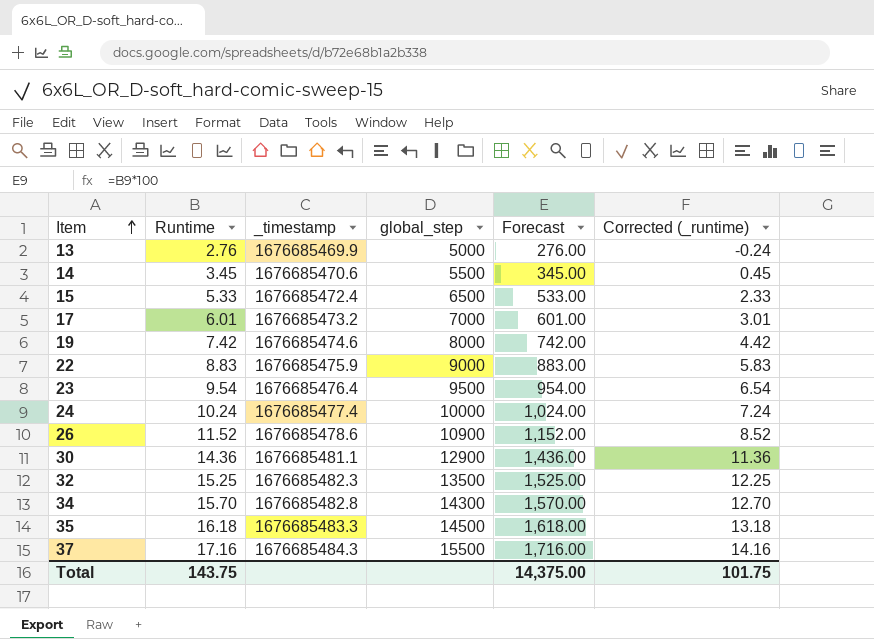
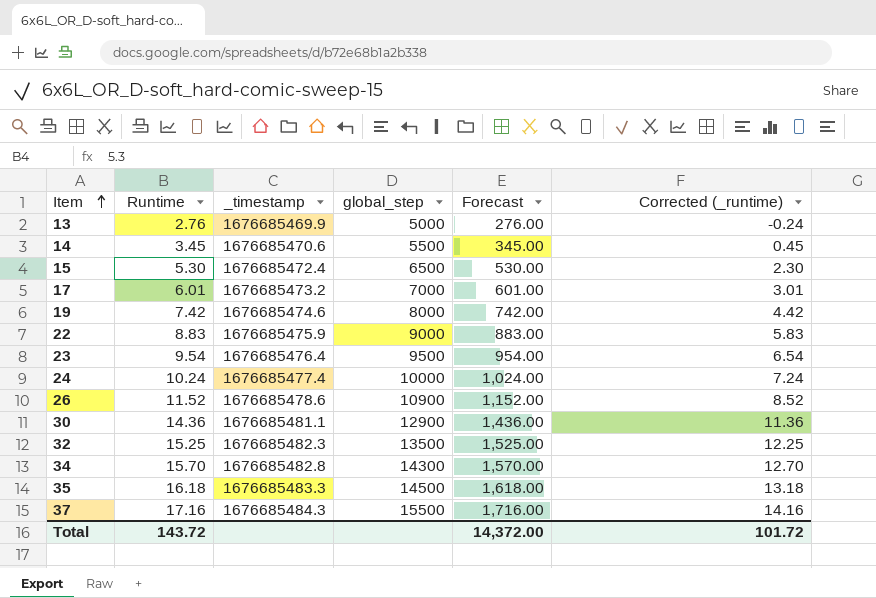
15 | Runtime: 5.33 -> 5.30
15 | Forecast: 533.00 -> 530.00
15 | Corrected (_runtime): 2.33 -> 2.30
Total | Runtime: 143.75 -> 143.72
Total | Forecast: 14,375.00 -> 14,372.00
Total | Corrected (_runtime): 101.75 -> 101.72

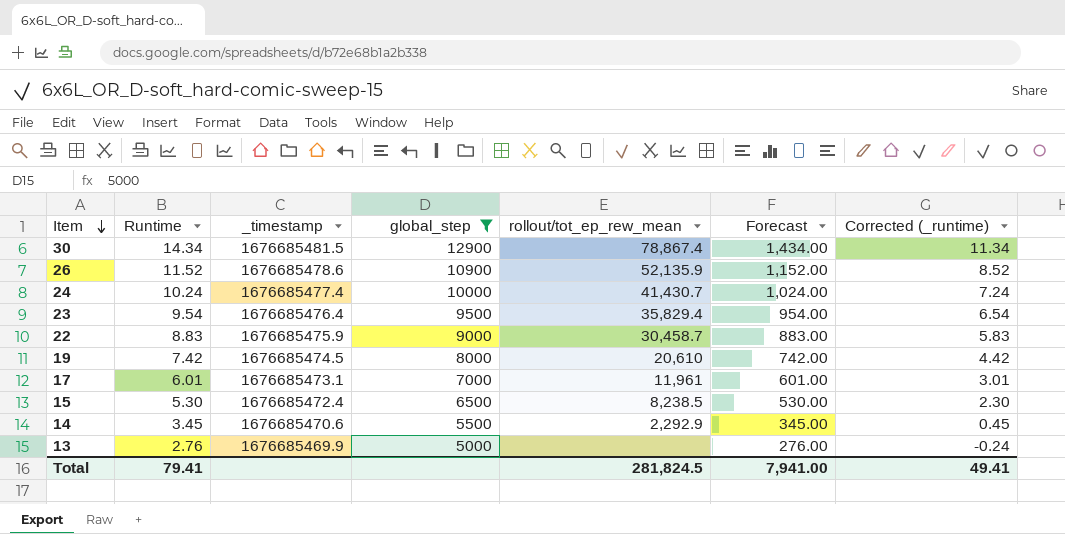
filter: none -> global_step <= 12900
row order: Item ascending -> Item descending
column rollout/tot_ep_rew_mean | position: none -> 5
30 | Runtime: 14.36 -> 14.34
30 | _timestamp: 1676685481.1 -> 1676685481.5
30 | Forecast: 1,436.00 -> 1,434.00
30 | Corrected (_runtime): 11.36 -> 11.34
19 | _timestamp: 1676685474.6 -> 1676685474.5
17 | _timestamp: 1676685473.2 -> 1676685473.1
Total | Runtime: 143.72 -> 79.41
Total | Forecast: 14,372.00 -> 7,941.00
Total | Corrected (_runtime): 101.72 -> 49.41

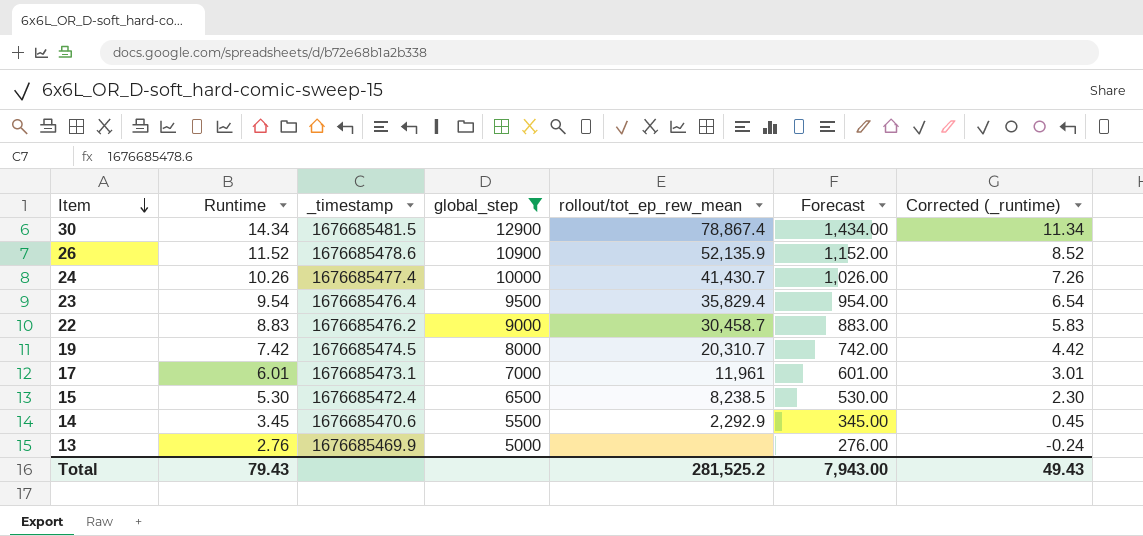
24 | Runtime: 10.24 -> 10.26
24 | Forecast: 1,024.00 -> 1,026.00
24 | Corrected (_runtime): 7.24 -> 7.26
22 | _timestamp: 1676685475.9 -> 1676685476.2
19 | rollout/tot_ep_rew_mean: 20,610 -> 20,310.7
Total | Runtime: 79.41 -> 79.43
Total | rollout/tot_ep_rew_mean: 281,824.5 -> 281,525.2
Total | Forecast: 7,941.00 -> 7,943.00
Total | Corrected (_runtime): 49.41 -> 49.43

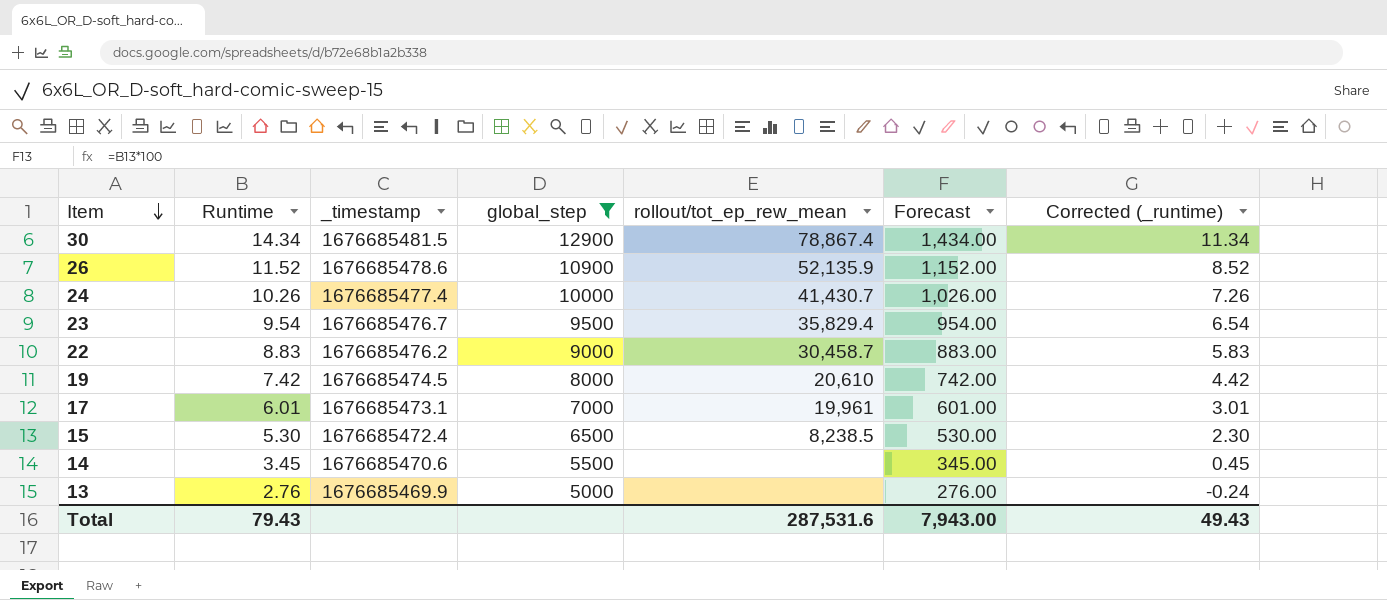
23 | _timestamp: 1676685476.4 -> 1676685476.7
19 | rollout/tot_ep_rew_mean: 20,310.7 -> 20,610
17 | rollout/tot_ep_rew_mean: 11,961 -> 19,961
14 | rollout/tot_ep_rew_mean: 2,292.9 -> none
Total | rollout/tot_ep_rew_mean: 281,525.2 -> 287,531.6

